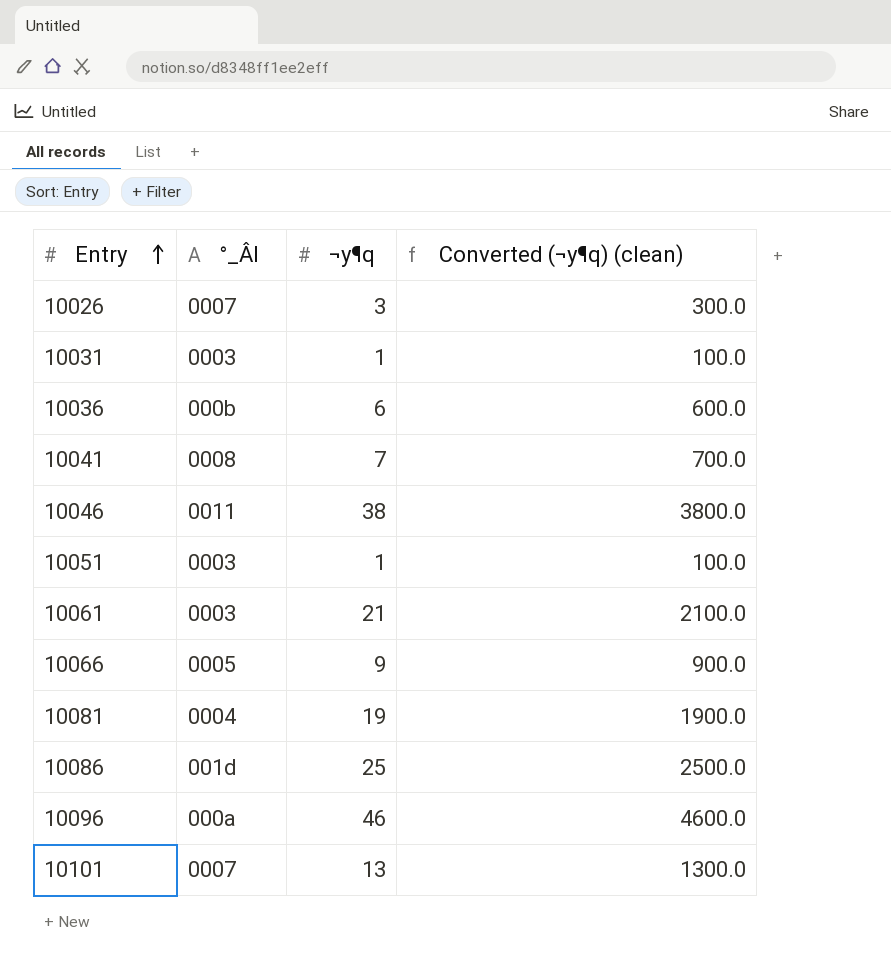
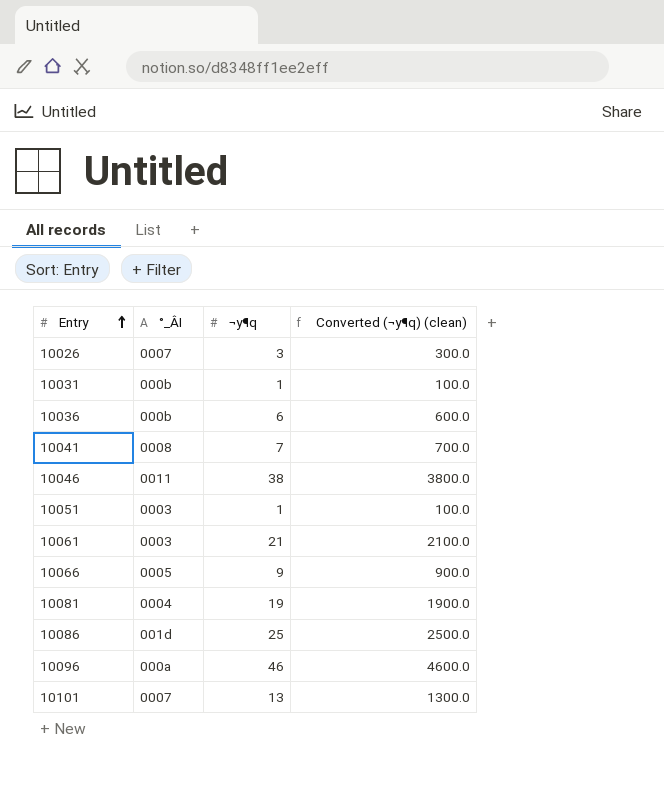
10031 | °_ÂI: 0003 -> 000b

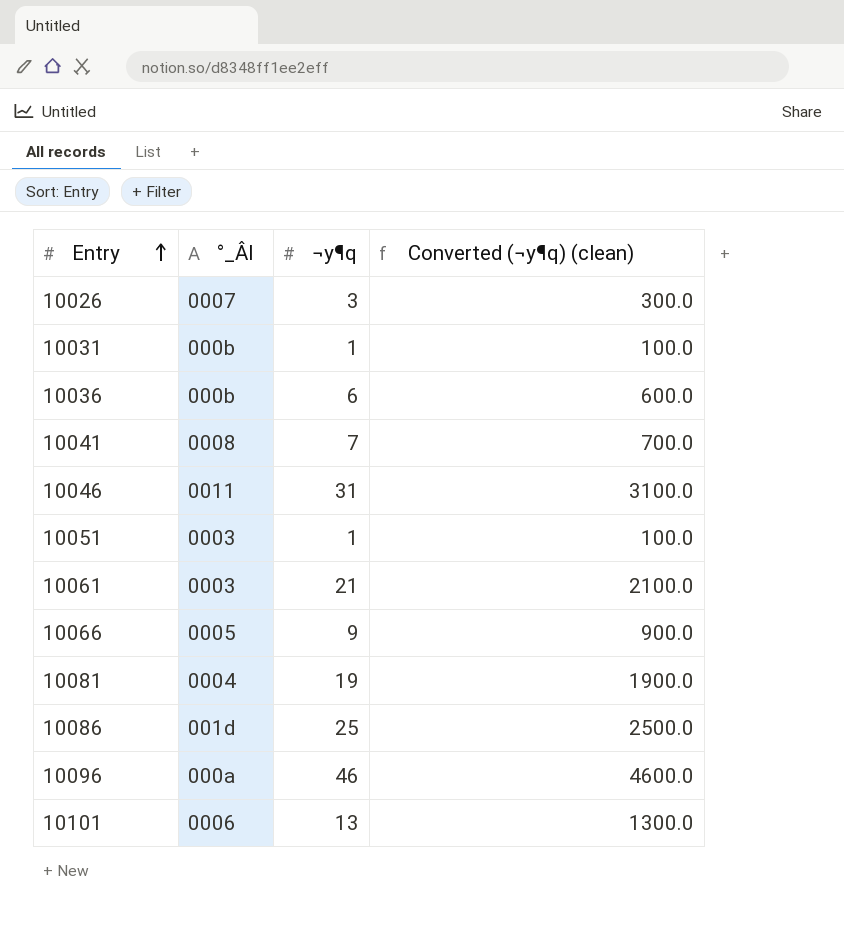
10046 | ¬y¶q: 38 -> 31
10046 | Converted (¬y¶q) (clean): 3800.0 -> 3100.0
10101 | °_ÂI: 0007 -> 0006

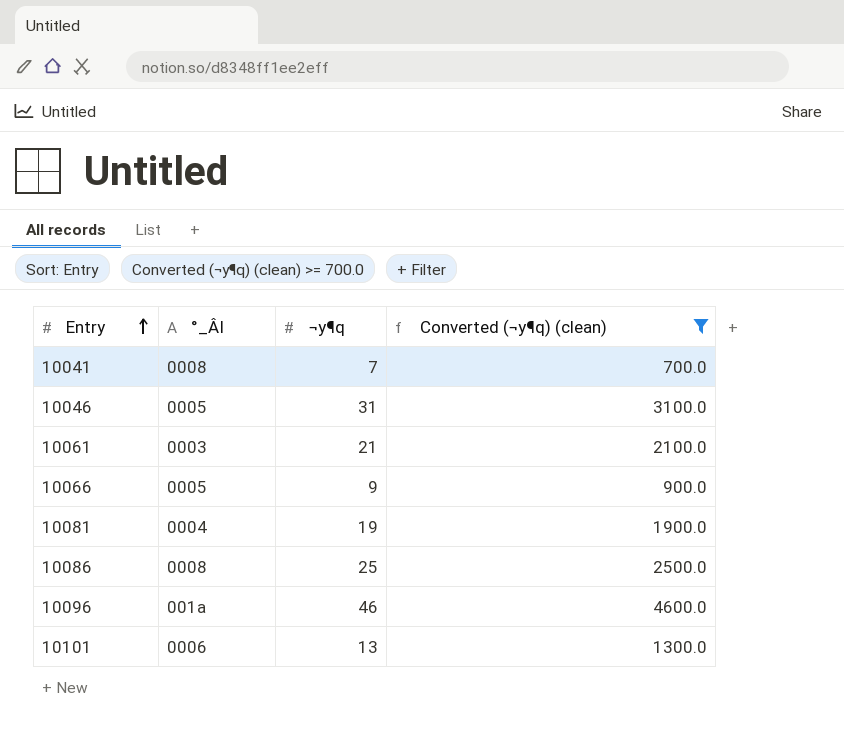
filter: none -> Converted (¬y¶q) (clean) >= 700.0
10046 | °_ÂI: 0011 -> 0005
10086 | °_ÂI: 001d -> 0008
10096 | °_ÂI: 000a -> 001a

